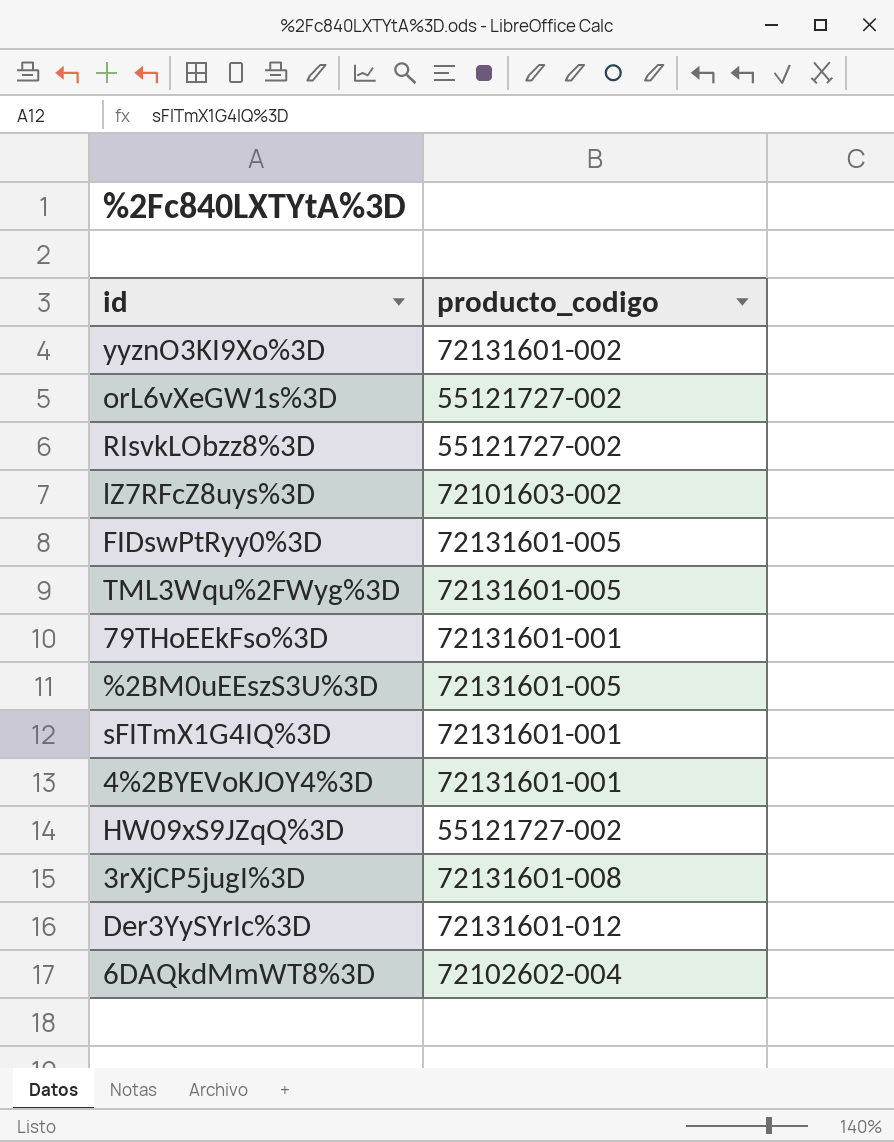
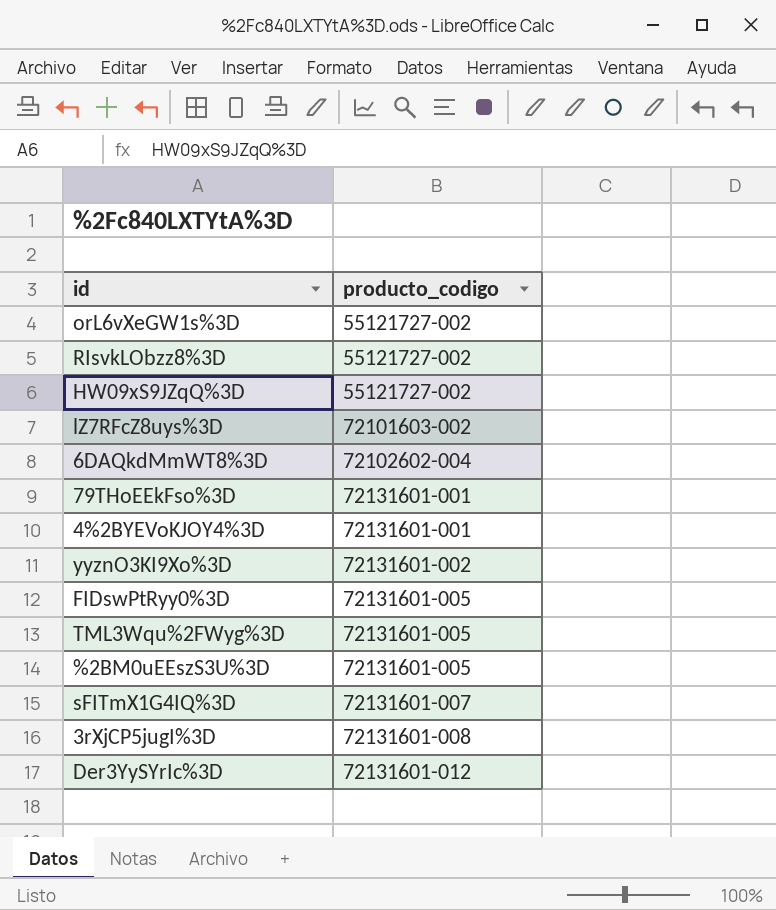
row order: none -> producto_codigo ascending
sFITmX1G4IQ%3D | producto_codigo: 72131601-001 -> 72131601-007

